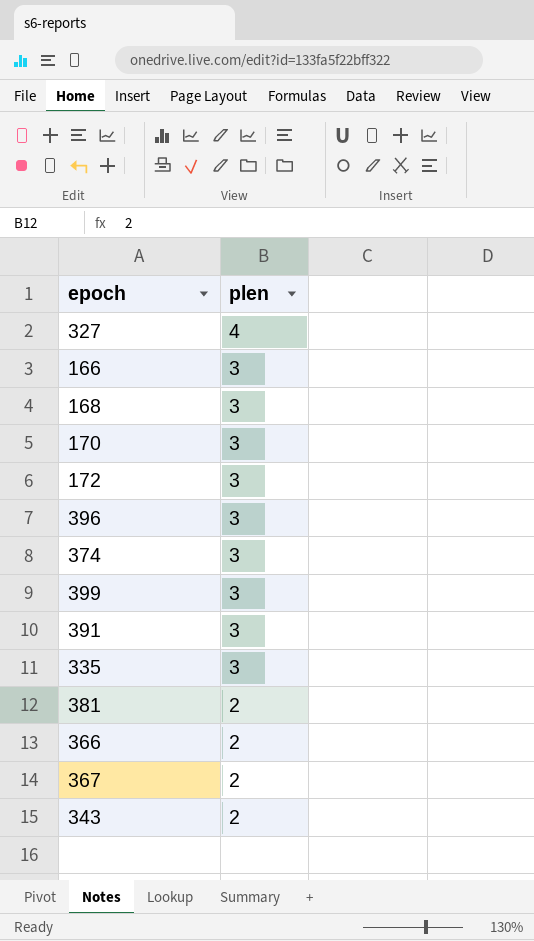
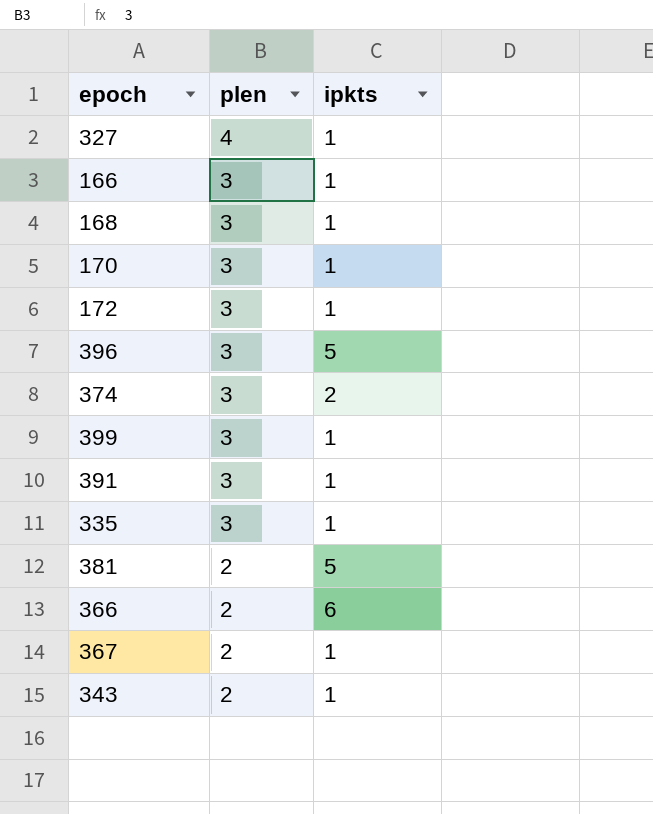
column ipkts | position: none -> 3

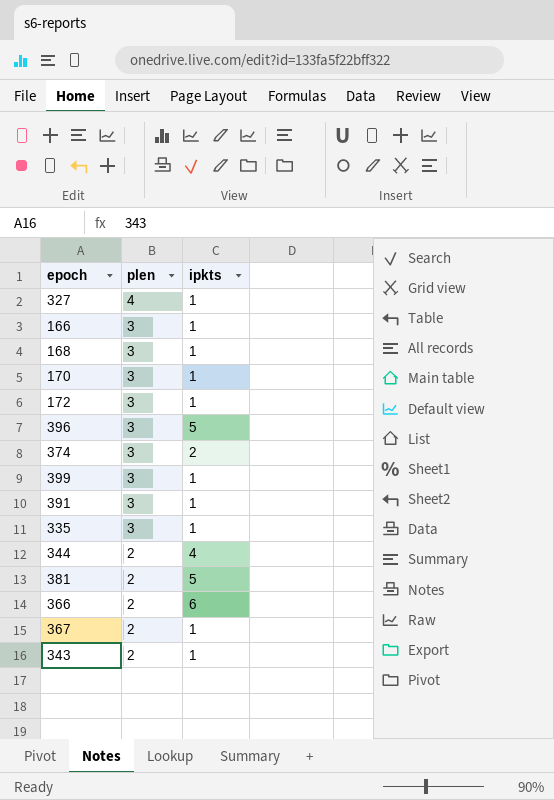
row 344: none -> 2 | 4

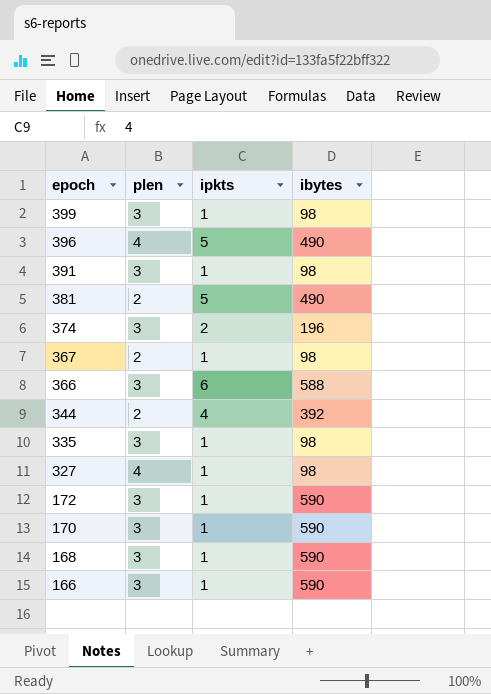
row order: plen descending -> epoch descending
column ibytes | position: none -> 4
row 343: 2 | 1 -> none
396 | plen: 3 -> 4
366 | plen: 2 -> 3

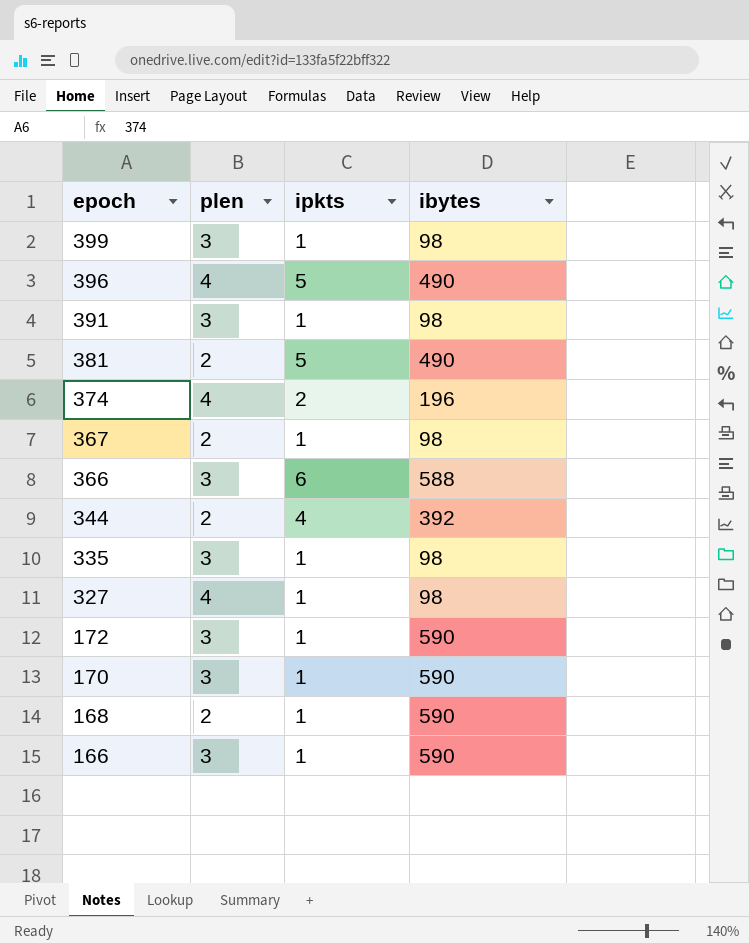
374 | plen: 3 -> 4
168 | plen: 3 -> 2

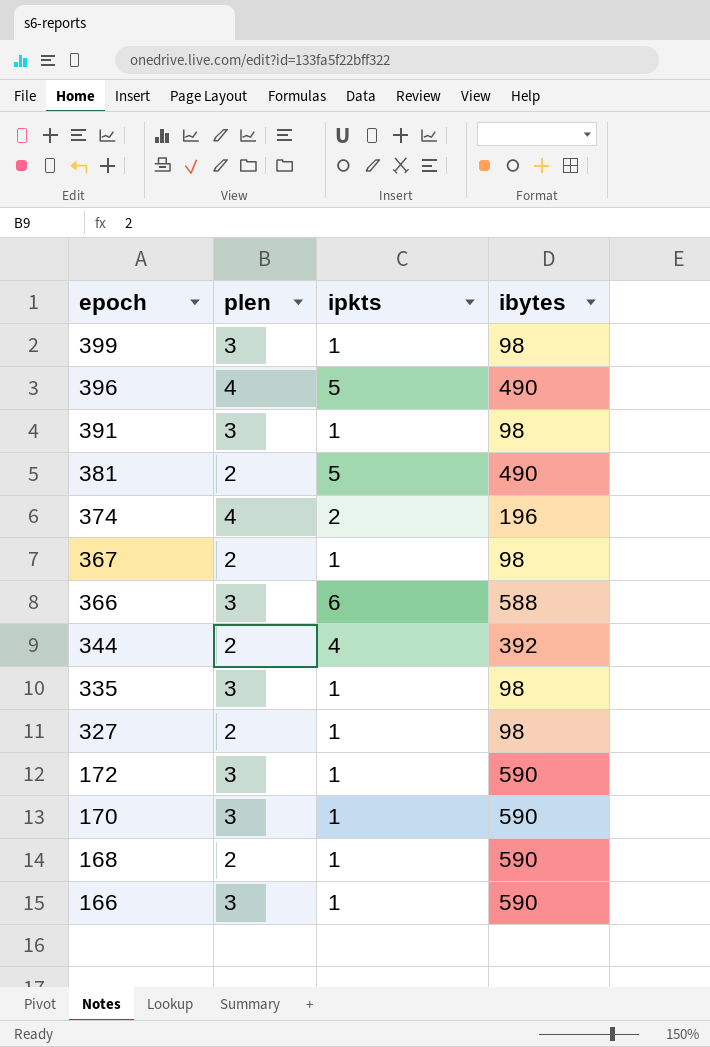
327 | plen: 4 -> 2

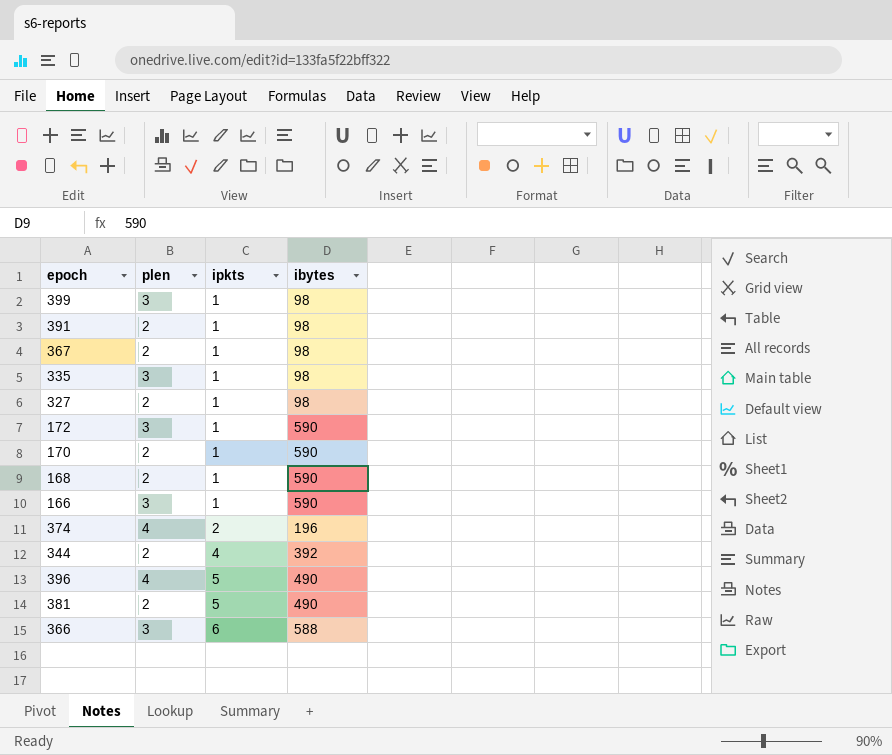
row order: epoch descending -> ipkts ascending
391 | plen: 3 -> 2
170 | plen: 3 -> 2

